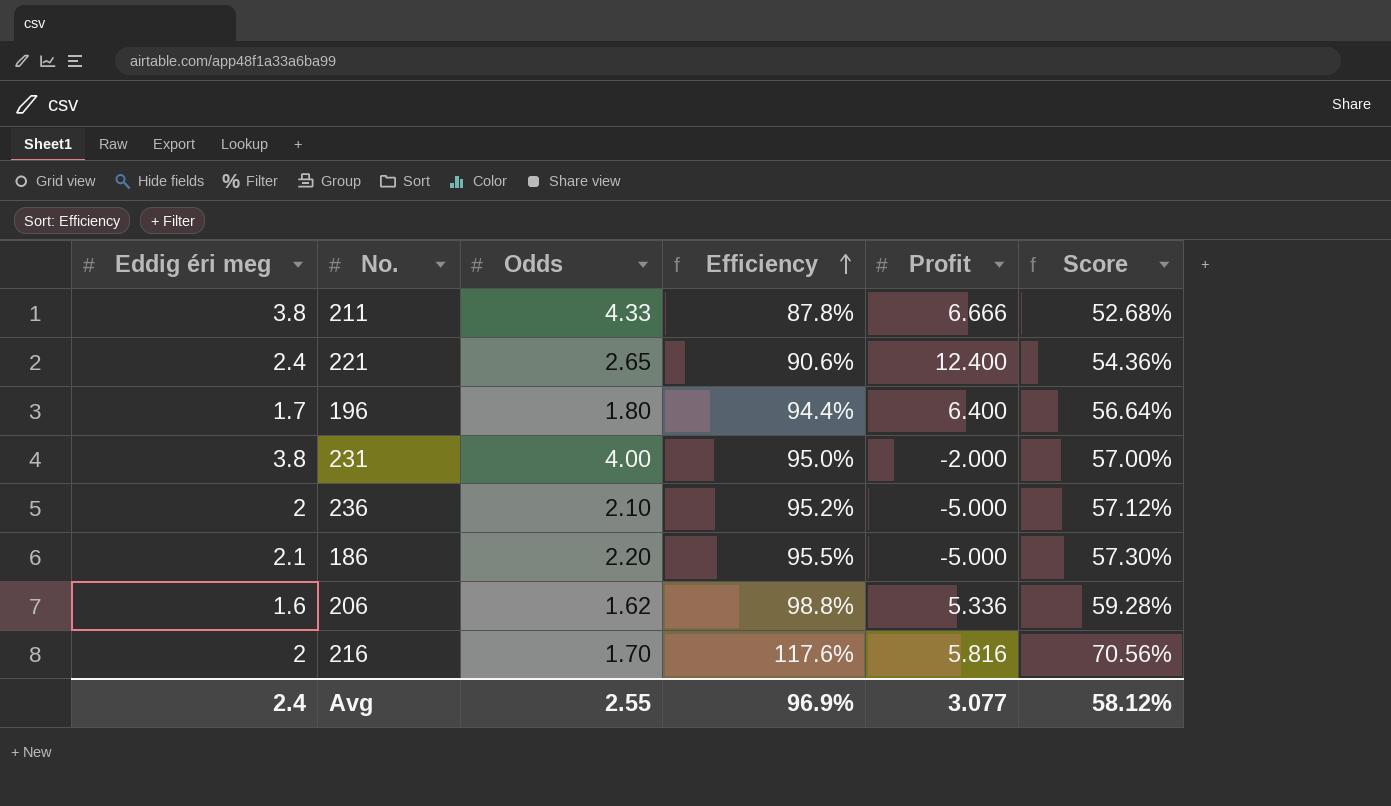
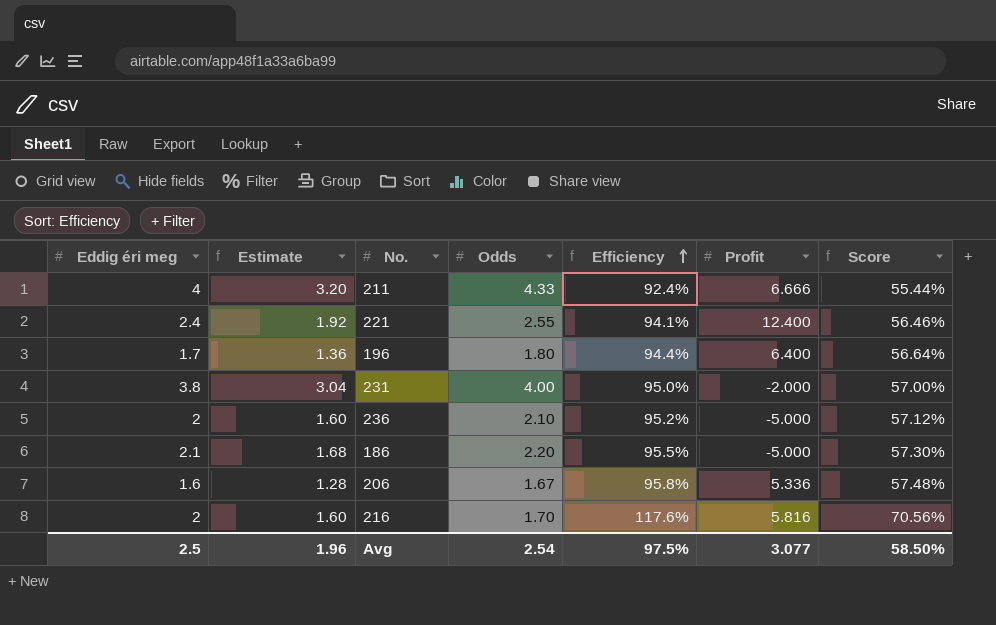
column Estimate | formula: none -> [Eddig éri meg] * 0.8
211 | Eddig éri meg: 3.8 -> 4
211 | Efficiency: 87.8% -> 92.4%
211 | Score: 52.68% -> 55.44%
221 | Odds: 2.65 -> 2.55
221 | Efficiency: 90.6% -> 94.1%
221 | Score: 54.36% -> 56.46%
206 | Odds: 1.62 -> 1.67
206 | Efficiency: 98.8% -> 95.8%
206 | Score: 59.28% -> 57.48%
Avg | Eddig éri meg: 2.4 -> 2.5
Avg | Odds: 2.55 -> 2.54
Avg | Efficiency: 96.9% -> 97.5%
Avg | Score: 58.12% -> 58.50%

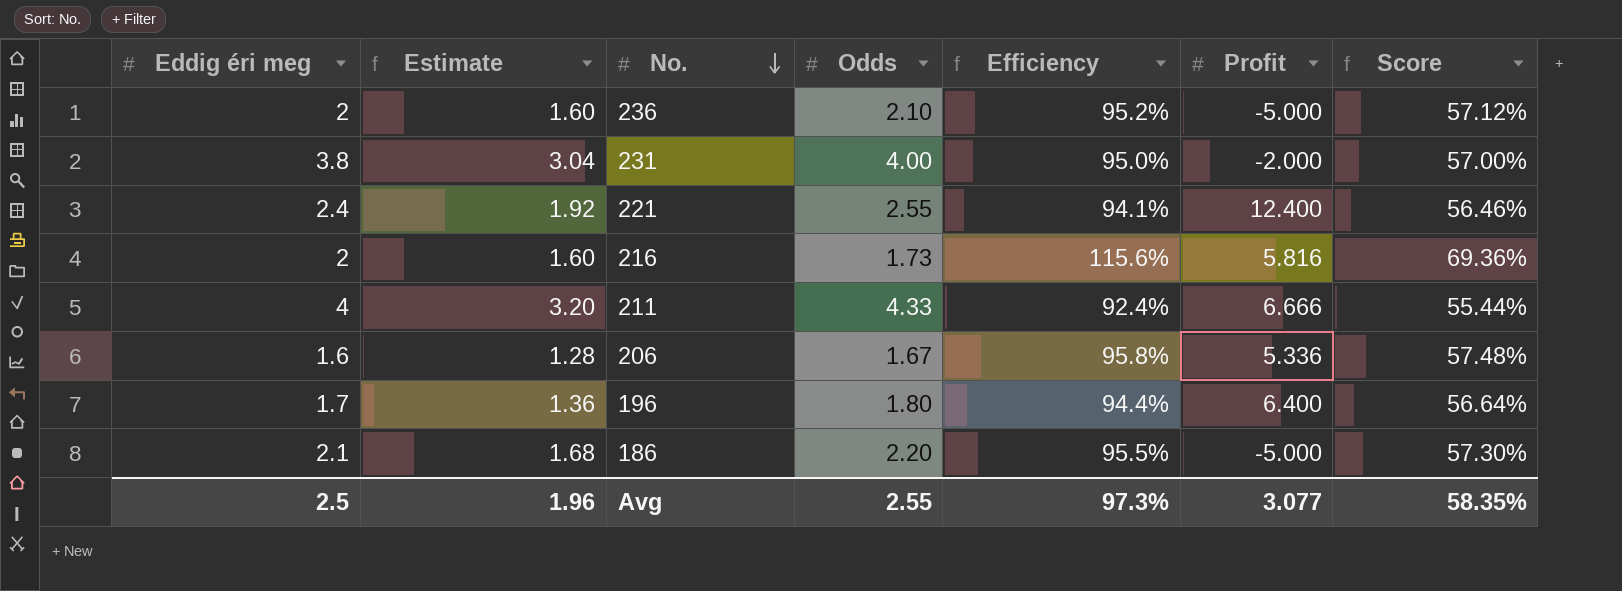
row order: Efficiency ascending -> No. descending
216 | Odds: 1.70 -> 1.73
216 | Efficiency: 117.6% -> 115.6%
216 | Score: 70.56% -> 69.36%
Avg | Odds: 2.54 -> 2.55
Avg | Efficiency: 97.5% -> 97.3%
Avg | Score: 58.50% -> 58.35%

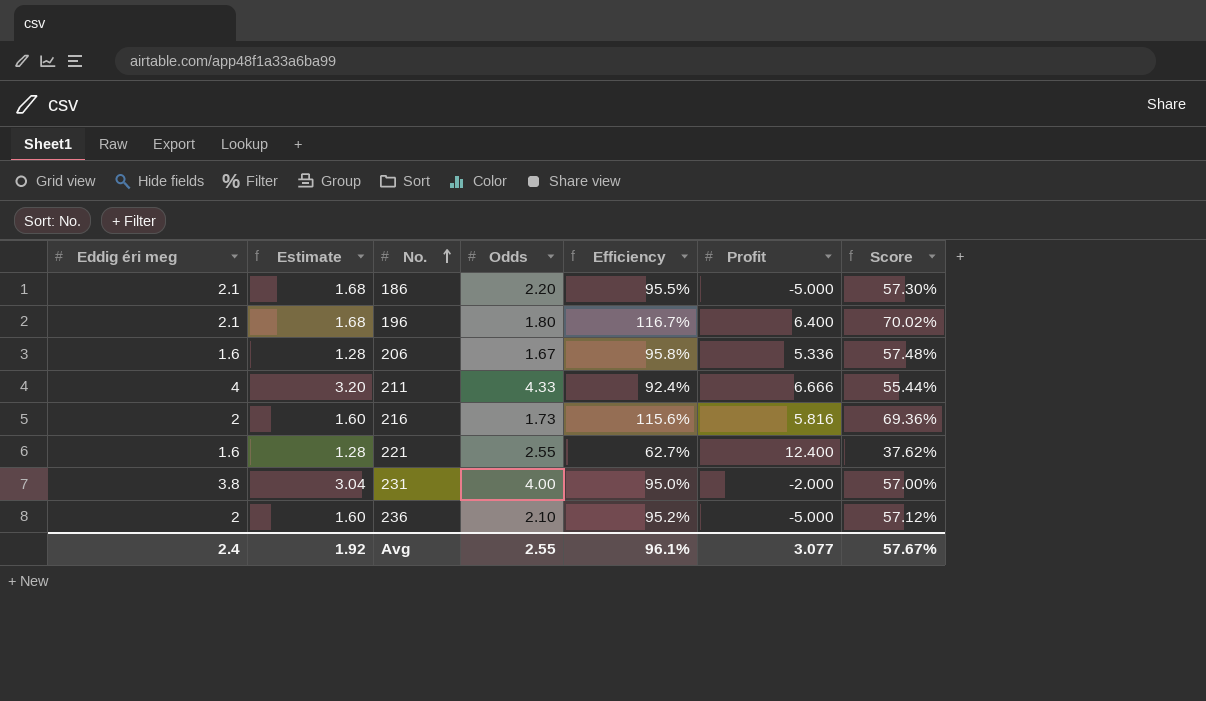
row order: No. descending -> No. ascending
196 | Eddig éri meg: 1.7 -> 2.1
196 | Estimate: 1.36 -> 1.68
196 | Efficiency: 94.4% -> 116.7%
196 | Score: 56.64% -> 70.02%
221 | Eddig éri meg: 2.4 -> 1.6
221 | Estimate: 1.92 -> 1.28
221 | Efficiency: 94.1% -> 62.7%
221 | Score: 56.46% -> 37.62%
Avg | Eddig éri meg: 2.5 -> 2.4
Avg | Estimate: 1.96 -> 1.92
Avg | Efficiency: 97.3% -> 96.1%
Avg | Score: 58.35% -> 57.67%

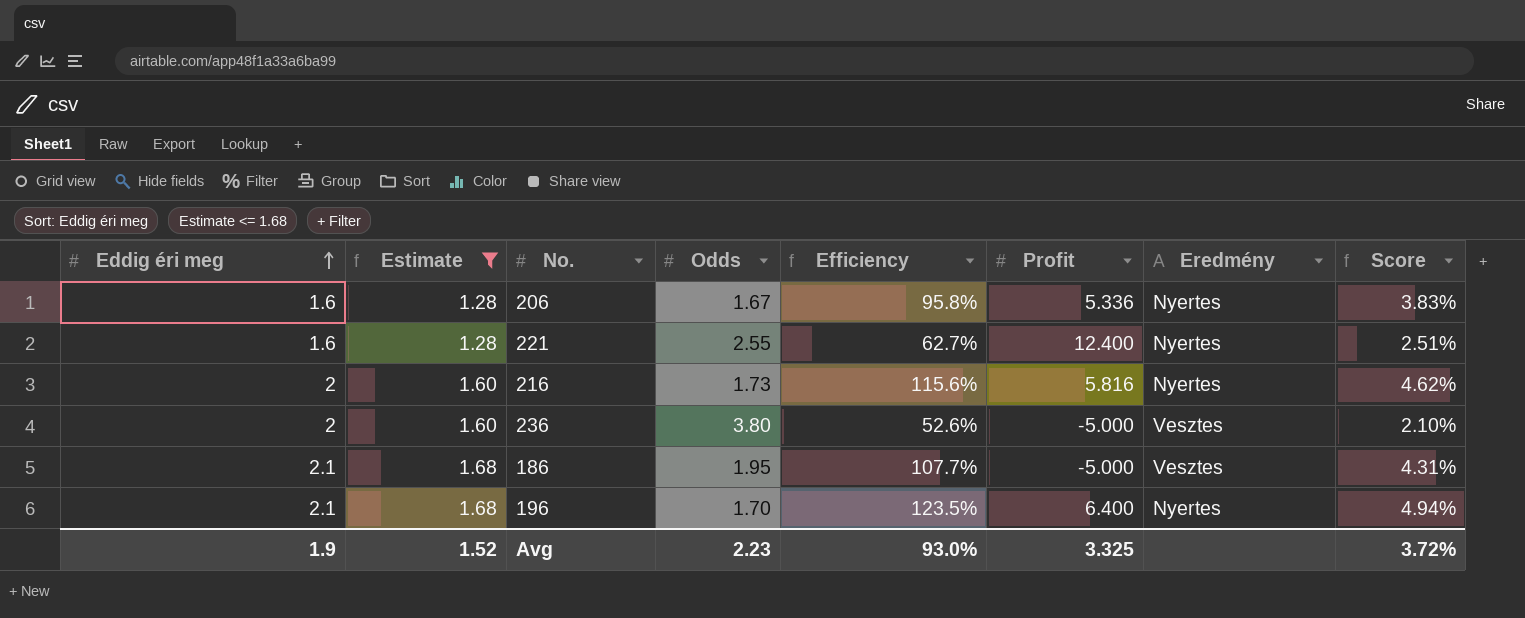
filter: none -> Estimate <= 1.68
row order: No. ascending -> Eddig éri meg ascending
column Eredmény | position: none -> 7
column Score | formula: [Efficiency] * 0.6 -> [Efficiency] * 0.04
236 | Odds: 2.10 -> 3.80
236 | Efficiency: 95.2% -> 52.6%
186 | Odds: 2.20 -> 1.95
186 | Efficiency: 95.5% -> 107.7%
196 | Odds: 1.80 -> 1.70
196 | Efficiency: 116.7% -> 123.5%
Avg | Eddig éri meg: 2.4 -> 1.9
Avg | Estimate: 1.92 -> 1.52
Avg | Odds: 2.55 -> 2.23
Avg | Efficiency: 96.1% -> 93.0%
Avg | Profit: 3.077 -> 3.325
Avg | Score: 57.67% -> 3.72%

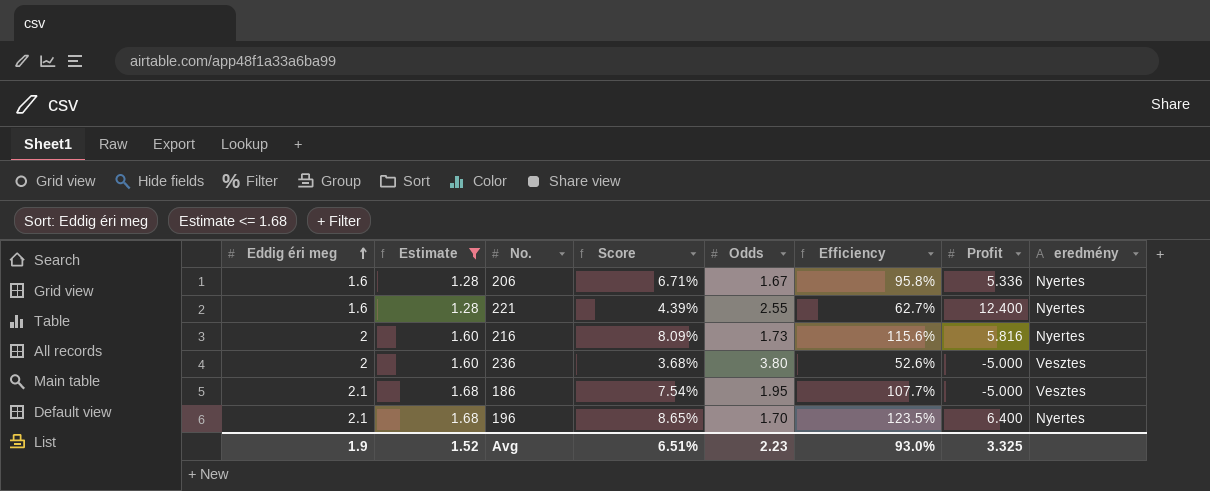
column Score | formula: [Efficiency] * 0.04 -> [Efficiency] * 0.07
column Score | position: 8 -> 4
column name: Eredmény -> eredmény
Avg | Score: 3.72% -> 6.51%

